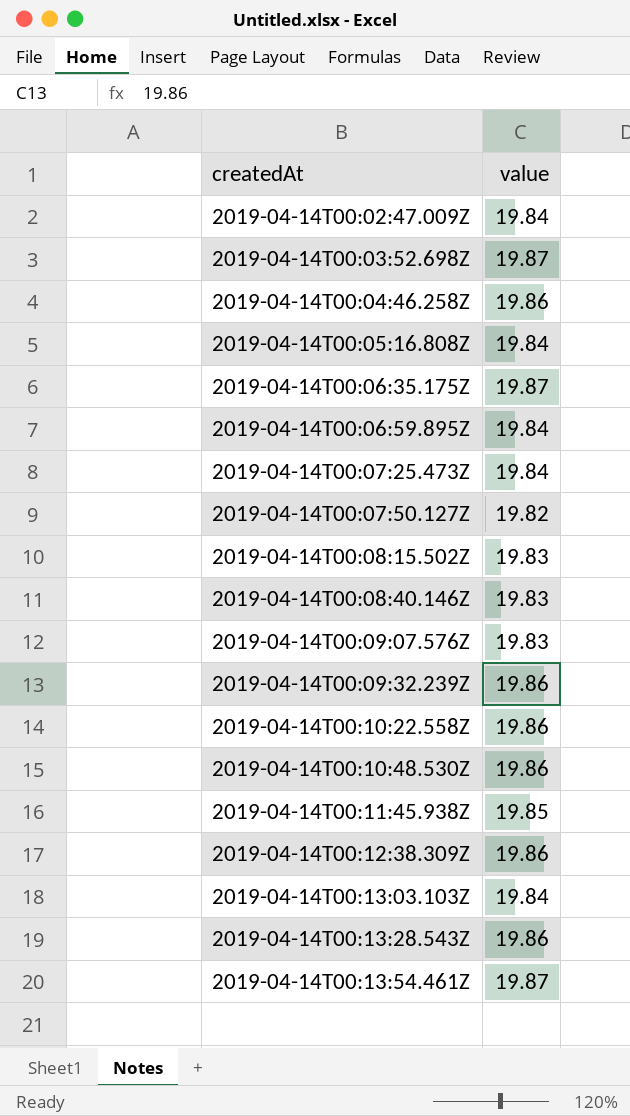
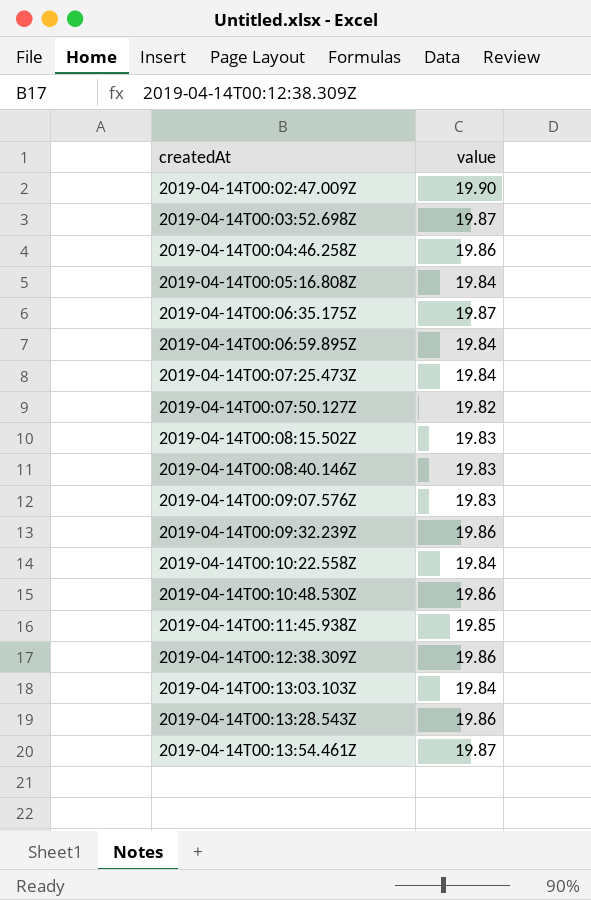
2019-04-14T00:02:47.009Z | value: 19.84 -> 19.90
2019-04-14T00:10:22.558Z | value: 19.86 -> 19.84

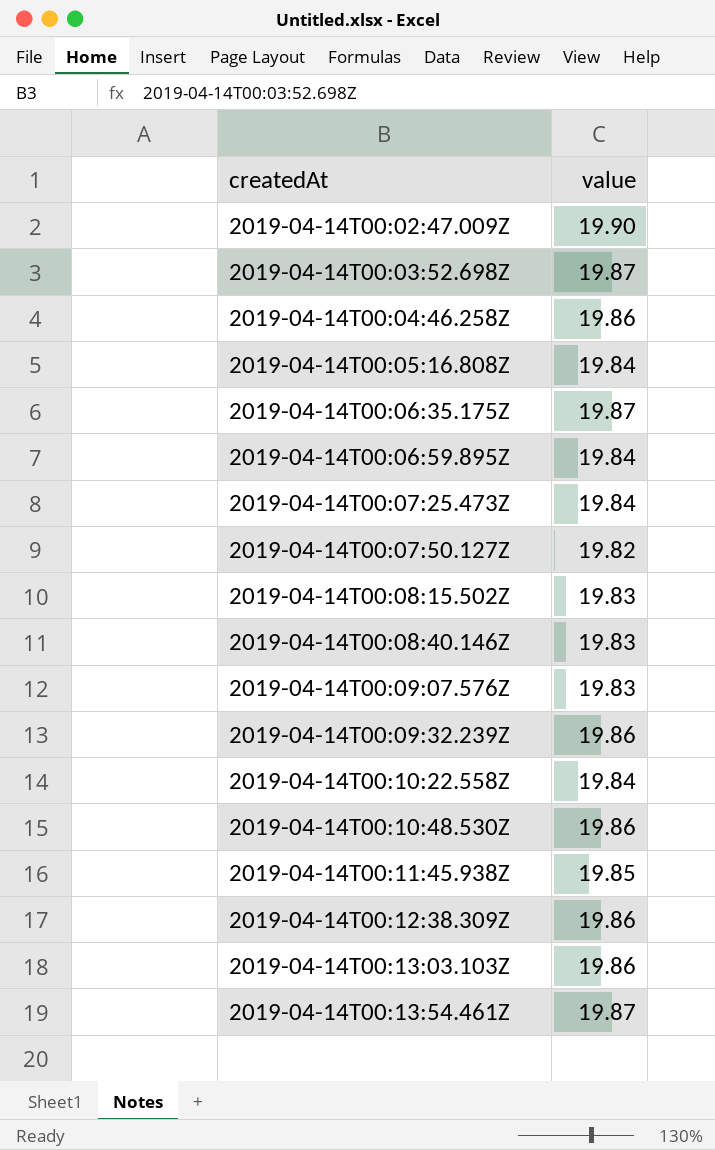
row 2019-04-14T00:13:28.543Z: 19.86 -> none
2019-04-14T00:13:03.103Z | value: 19.84 -> 19.86

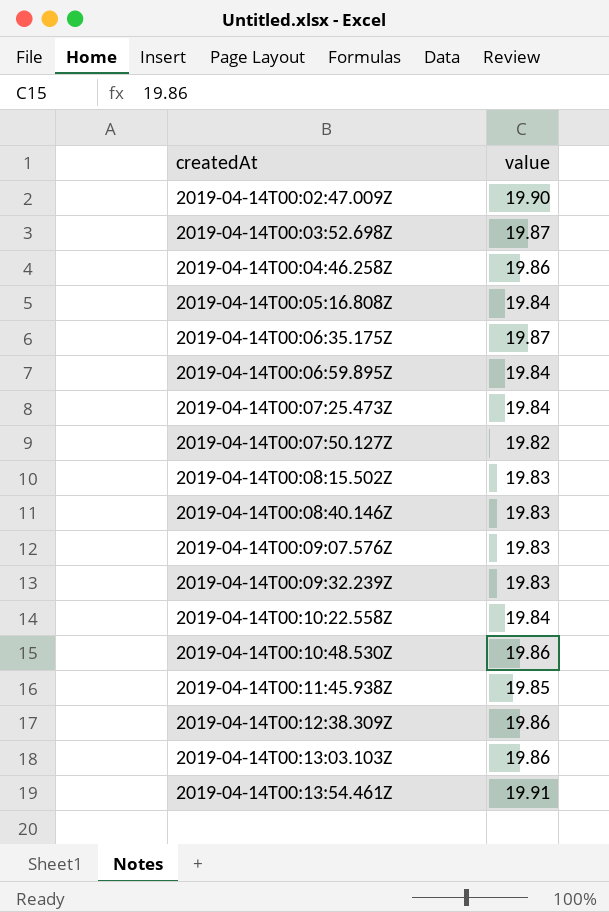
2019-04-14T00:09:32.239Z | value: 19.86 -> 19.83
2019-04-14T00:13:54.461Z | value: 19.87 -> 19.91

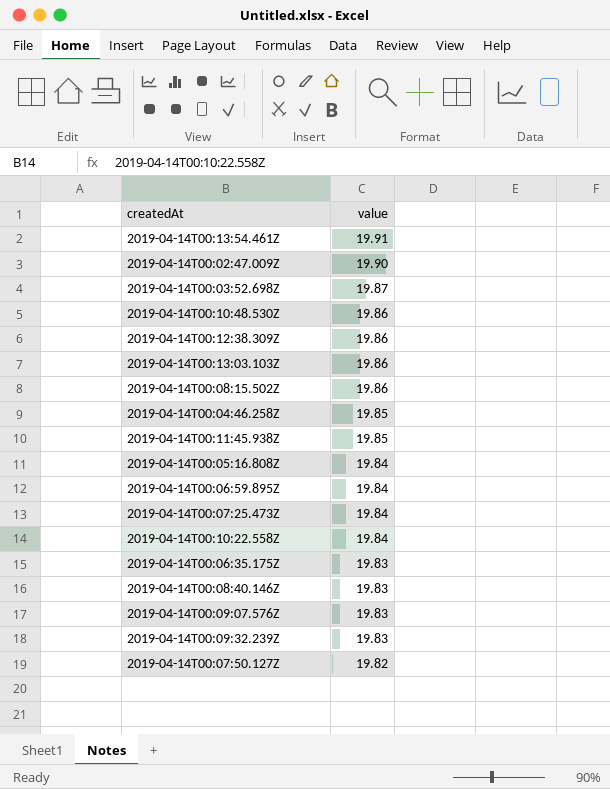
row order: createdAt ascending -> value descending
2019-04-14T00:08:15.502Z | value: 19.83 -> 19.86
2019-04-14T00:04:46.258Z | value: 19.86 -> 19.85
2019-04-14T00:06:35.175Z | value: 19.87 -> 19.83

